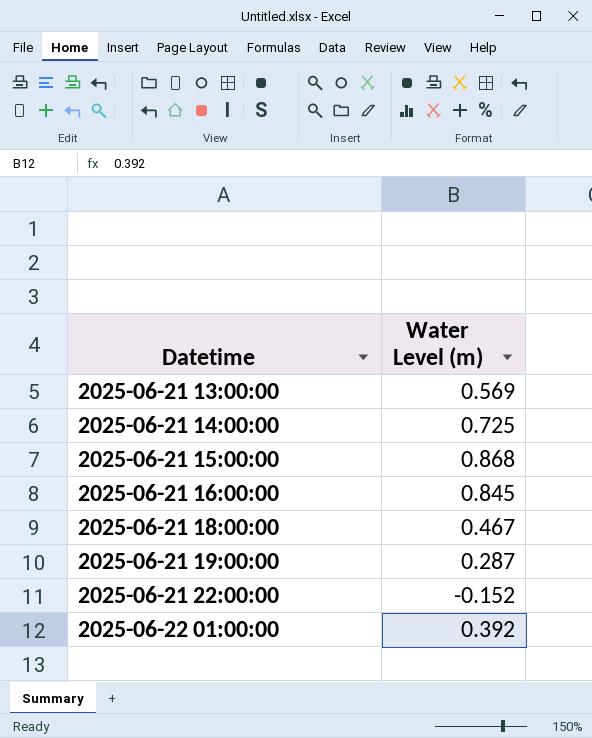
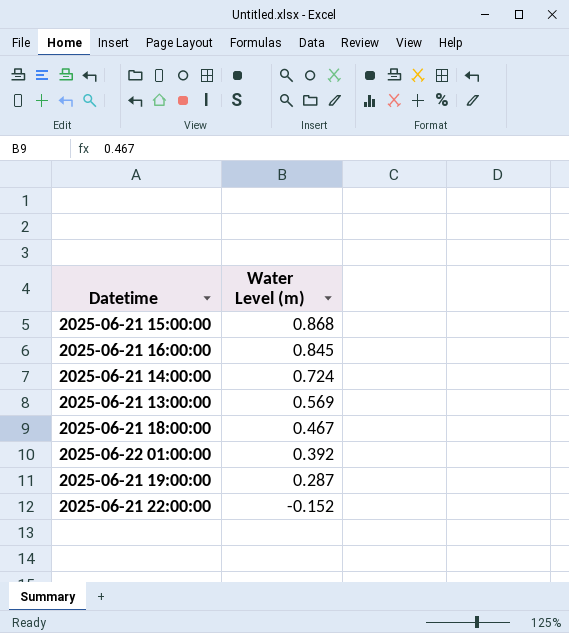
row order: Datetime ascending -> Water Level (m) descending
2025-06-21 14:00:00 | Water Level (m): 0.725 -> 0.724

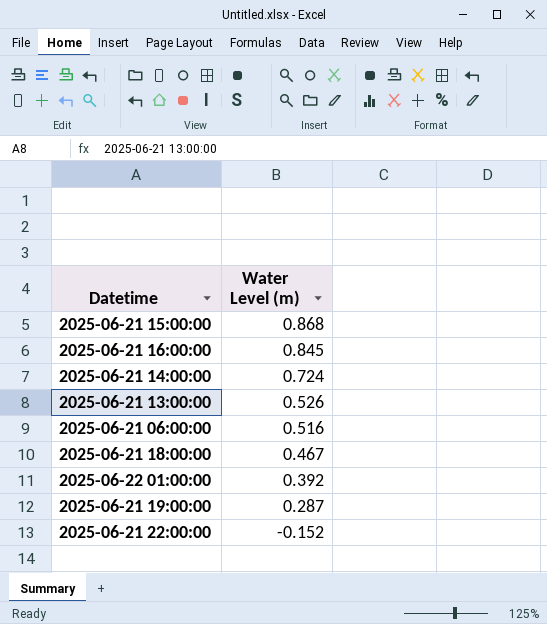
2025-06-21 13:00:00 | Water Level (m): 0.569 -> 0.526
row 2025-06-21 06:00:00: none -> 0.516

